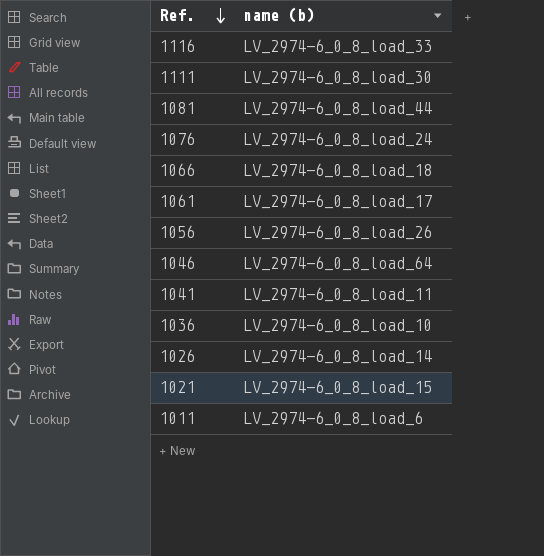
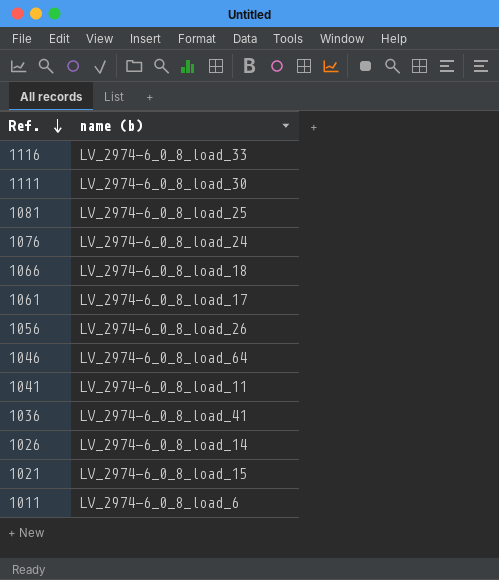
1081 | name (b): LV_2974-6_0_8_load_44 -> LV_2974-6_0_8_load_25
1036 | name (b): LV_2974-6_0_8_load_10 -> LV_2974-6_0_8_load_41

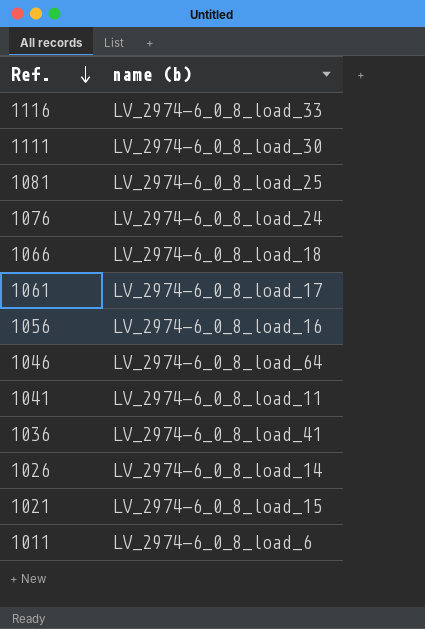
1056 | name (b): LV_2974-6_0_8_load_26 -> LV_2974-6_0_8_load_16

